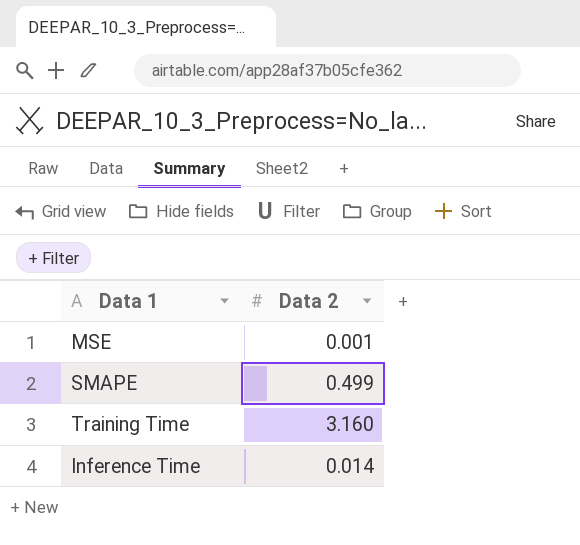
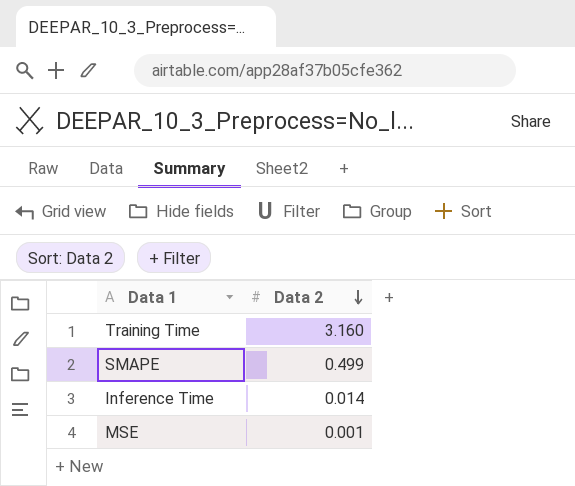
row order: none -> Data 2 descending

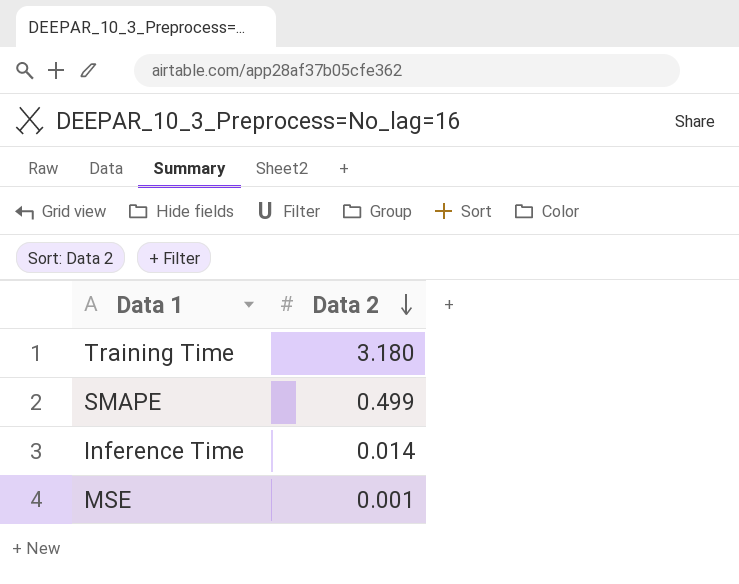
Training Time | Data 2: 3.160 -> 3.180

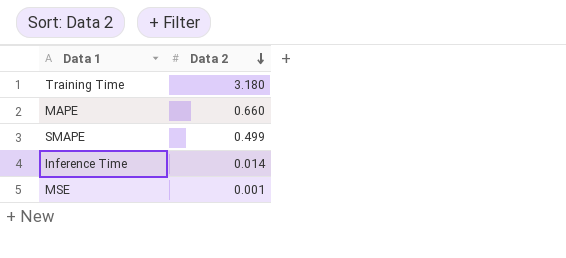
row MAPE: none -> 0.660

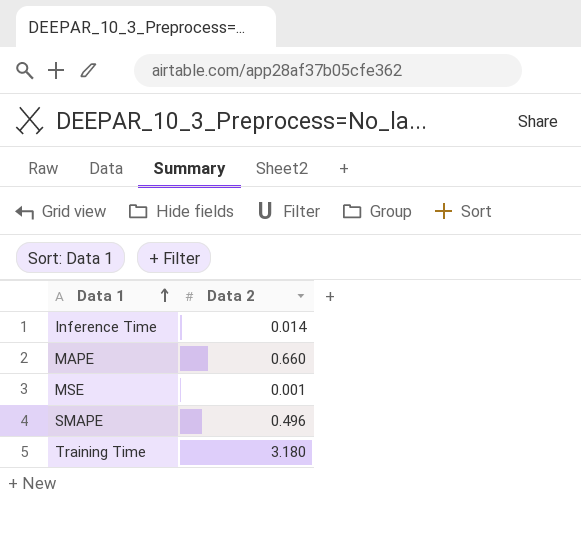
row order: Data 2 descending -> Data 1 ascending
SMAPE | Data 2: 0.499 -> 0.496

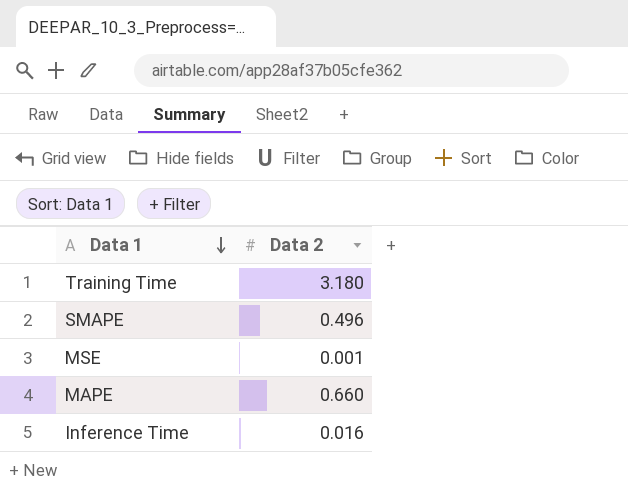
row order: Data 1 ascending -> Data 1 descending
Inference Time | Data 2: 0.014 -> 0.016

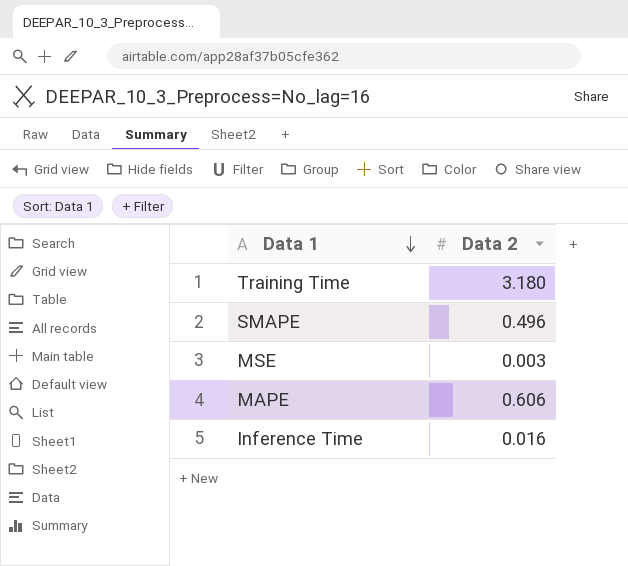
MSE | Data 2: 0.001 -> 0.003
MAPE | Data 2: 0.660 -> 0.606

